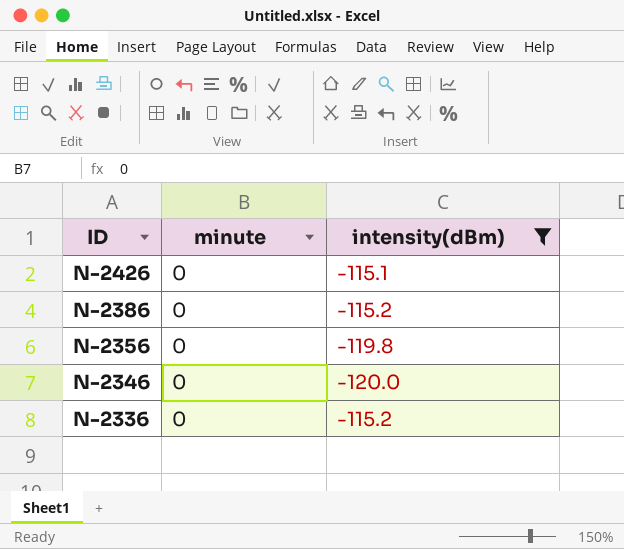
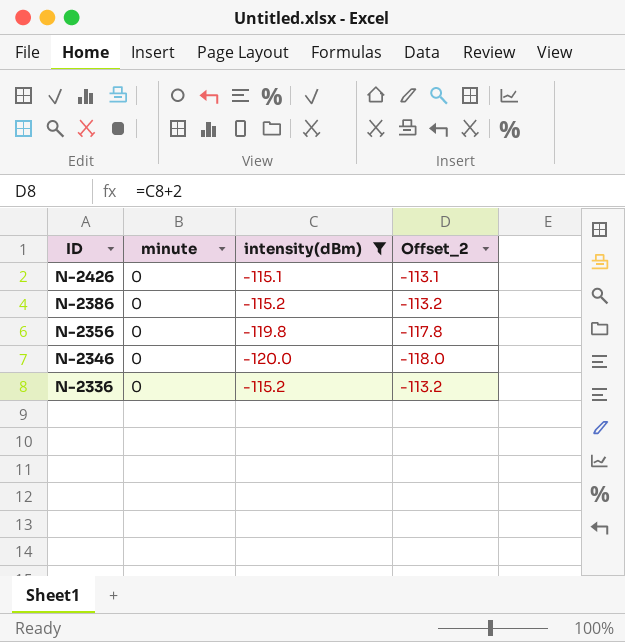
column Offset_2 | formula: none -> [intensity(dBm)] + 2

